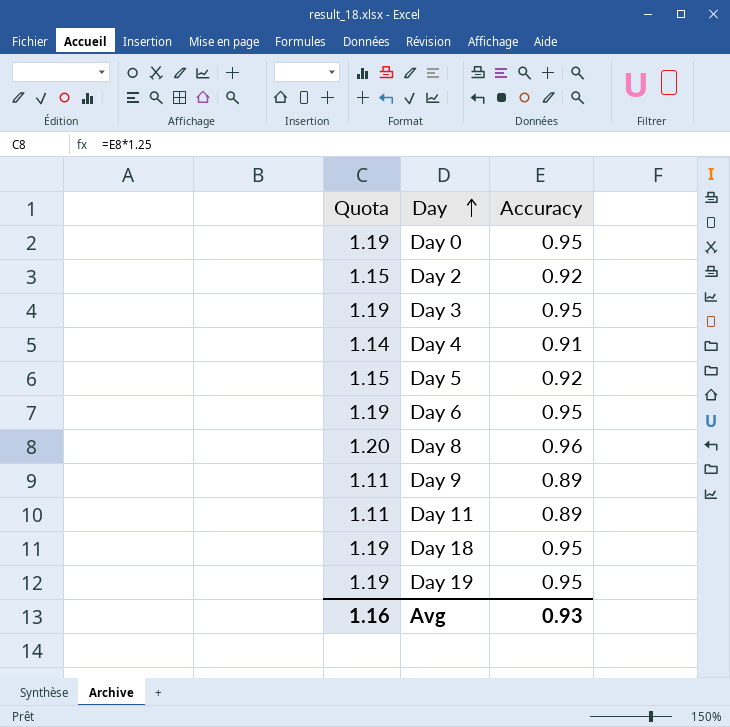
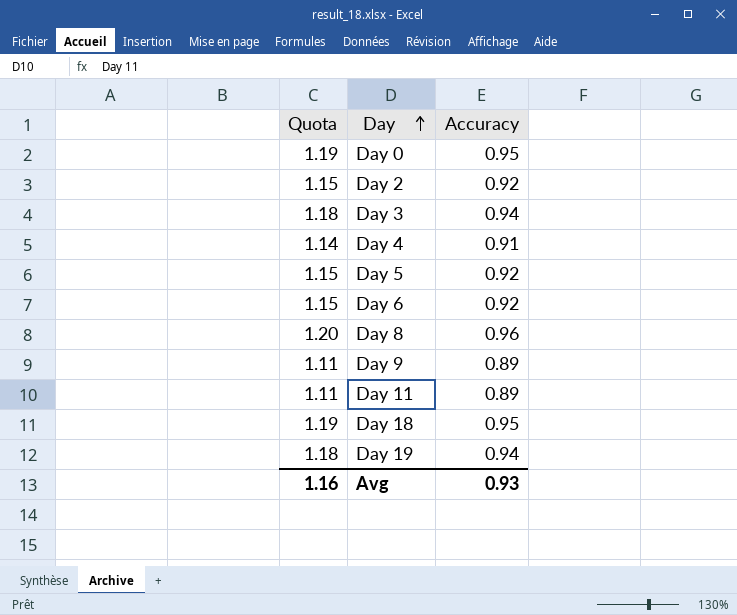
Day 3 | Quota: 1.19 -> 1.18
Day 3 | Accuracy: 0.95 -> 0.94
Day 6 | Quota: 1.19 -> 1.15
Day 6 | Accuracy: 0.95 -> 0.92
Day 19 | Quota: 1.19 -> 1.18
Day 19 | Accuracy: 0.95 -> 0.94

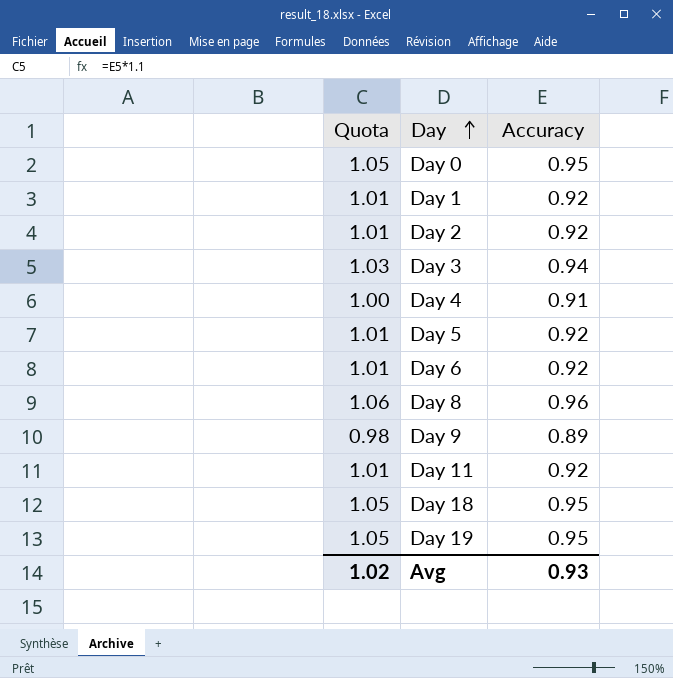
column Quota | formula: [Accuracy] * 1.25 -> [Accuracy] * 1.1
row Day 1: none -> 1.01 | 0.92
Day 11 | Accuracy: 0.89 -> 0.92
Day 19 | Accuracy: 0.94 -> 0.95
Avg | Quota: 1.16 -> 1.02

